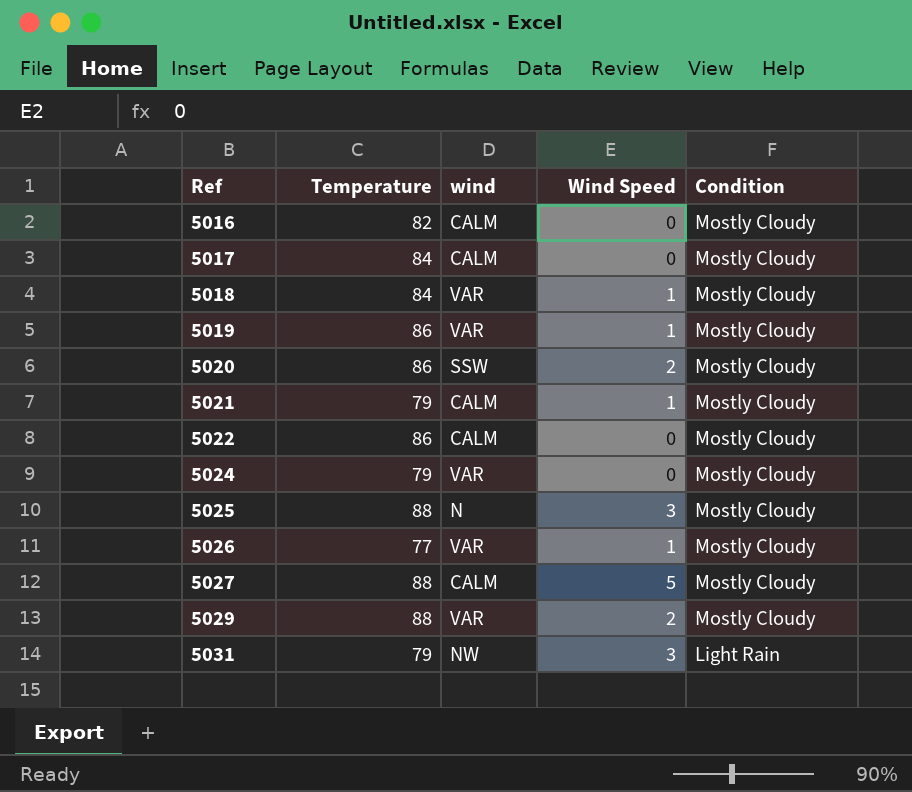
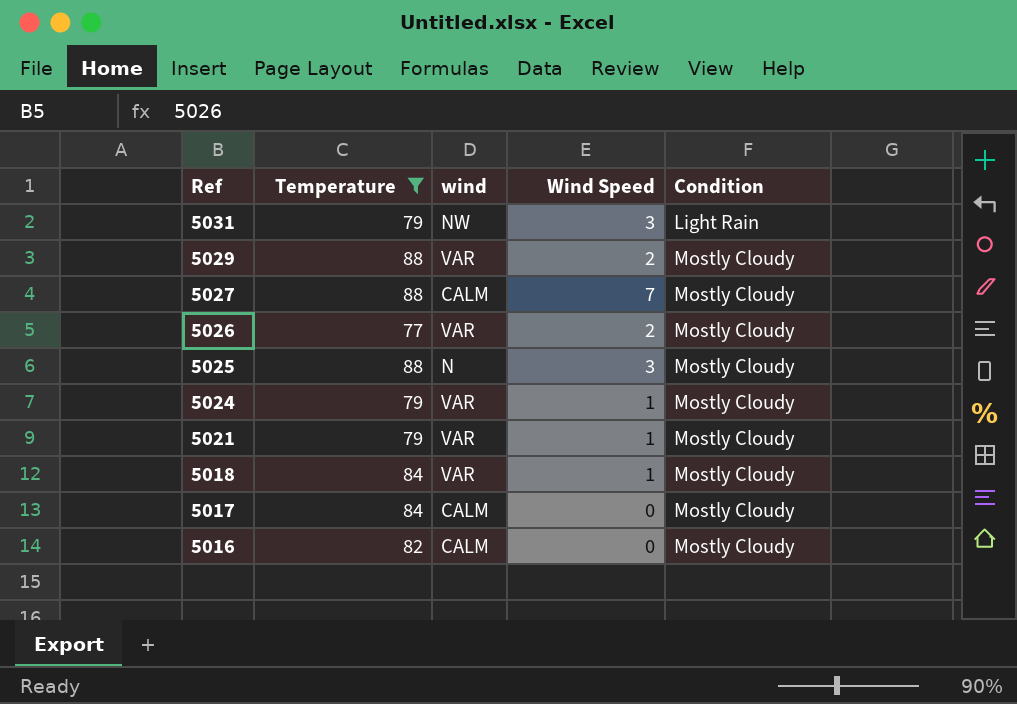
filter: none -> Temperature != 86
row order: Ref ascending -> Ref descending
5027 | Wind Speed: 5 -> 7
5026 | Wind Speed: 1 -> 2
5024 | Wind Speed: 0 -> 1
5021 | wind: CALM -> VAR

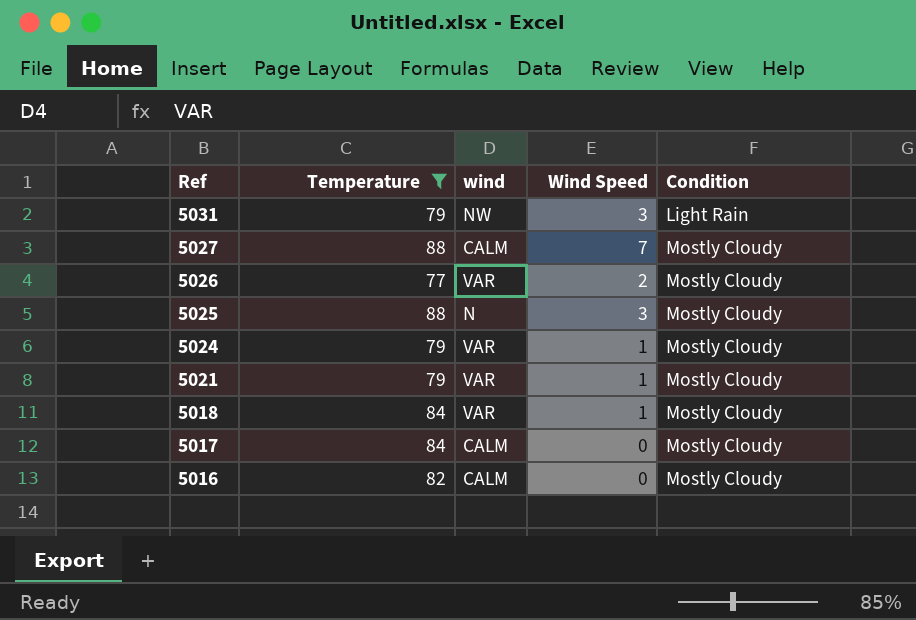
row 5029: 88 | VAR | 2 | Mostly Cloudy -> none

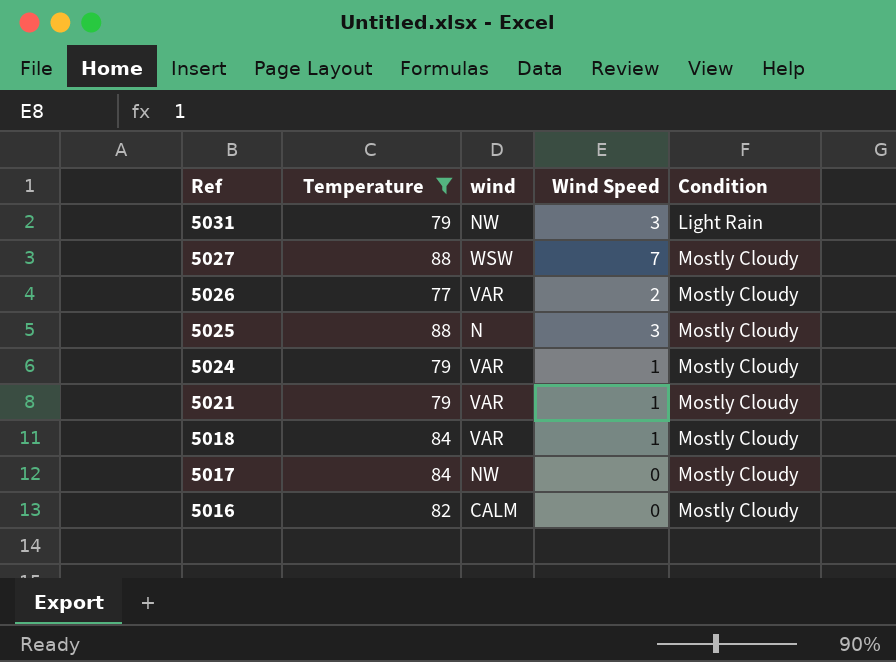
5027 | wind: CALM -> WSW
5017 | wind: CALM -> NW

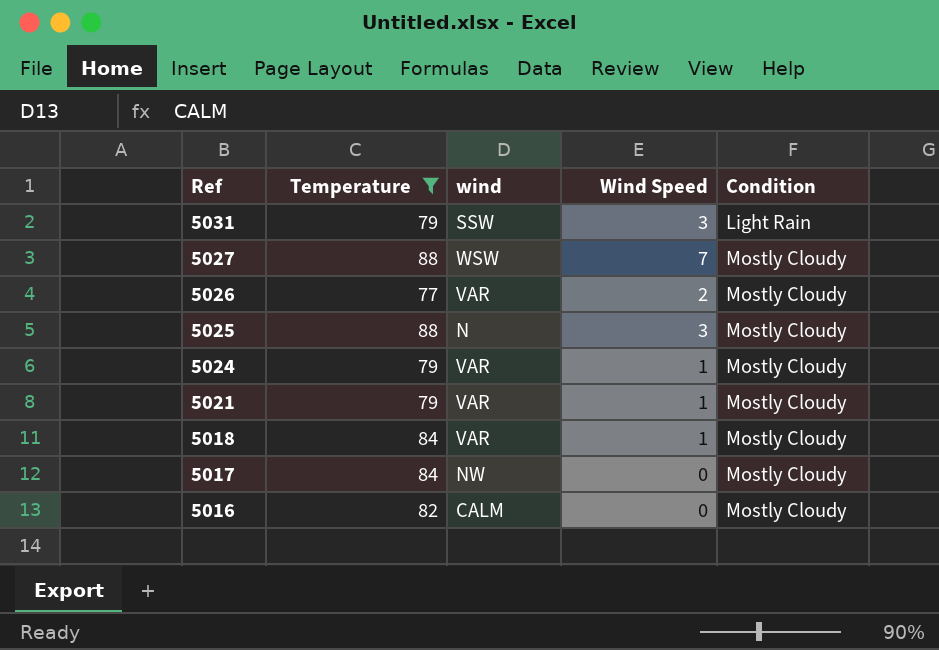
5031 | wind: NW -> SSW

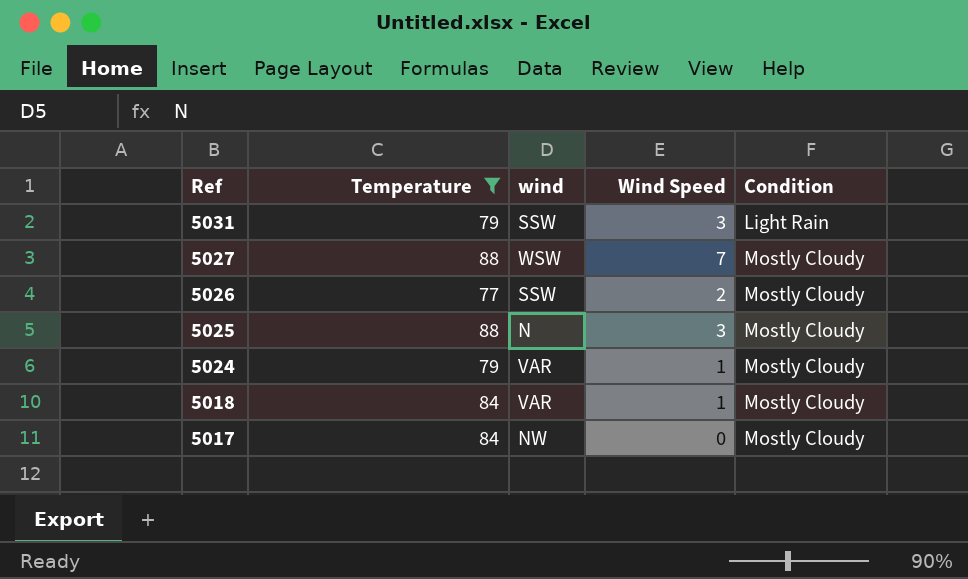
row 5021: 79 | VAR | 1 | Mostly Cloudy -> none
row 5016: 82 | CALM | 0 | Mostly Cloudy -> none
5026 | wind: VAR -> SSW

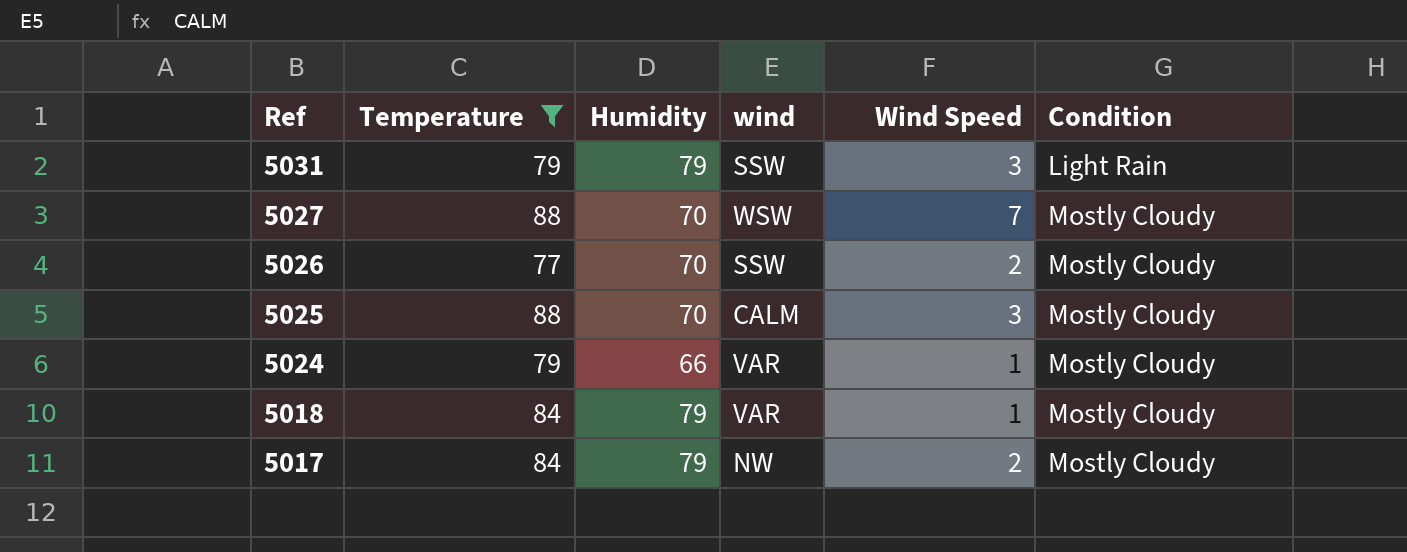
column Humidity | position: none -> 3
5025 | wind: N -> CALM
5017 | Wind Speed: 0 -> 2

